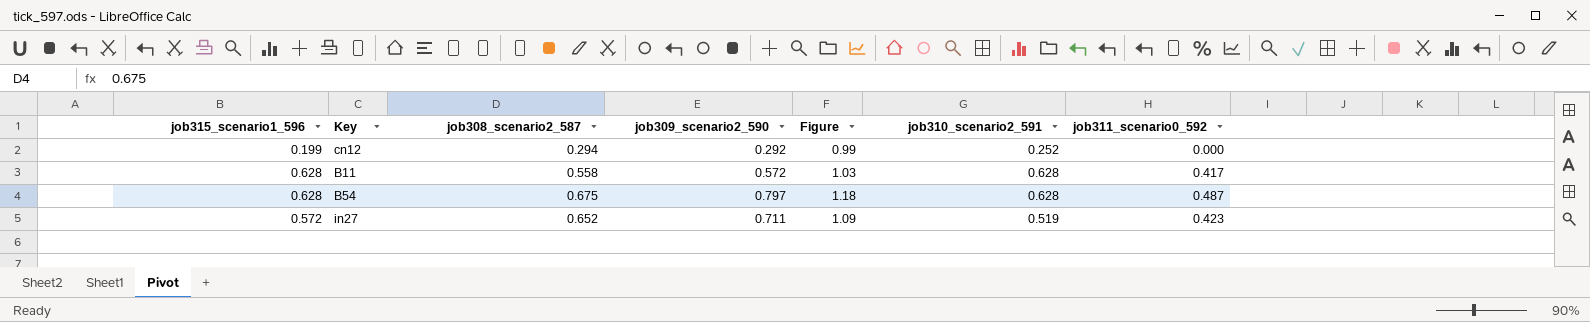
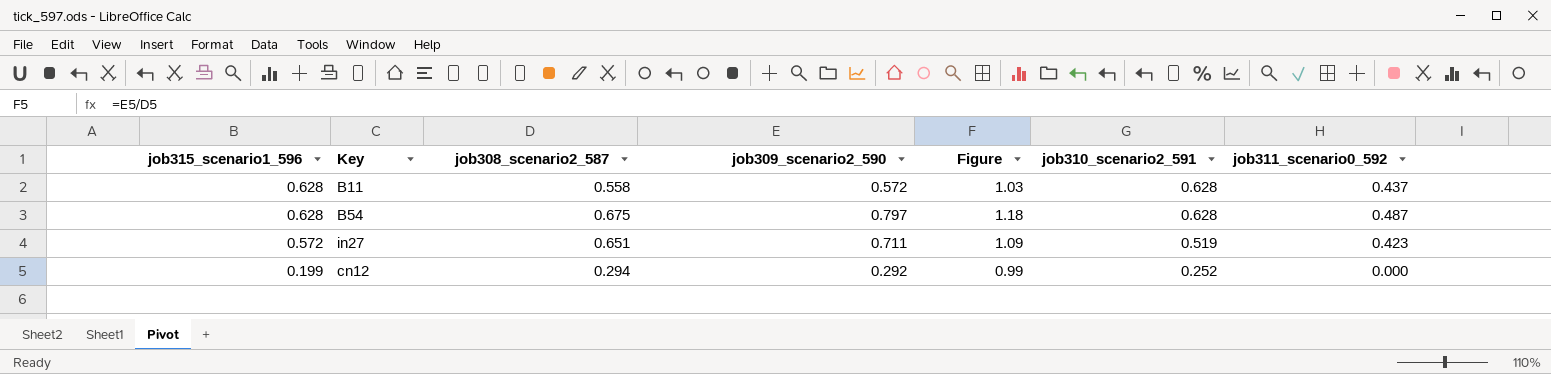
row order: none -> job315_scenario1_596 descending
B11 | job311_scenario0_592: 0.417 -> 0.437
in27 | job308_scenario2_587: 0.652 -> 0.651

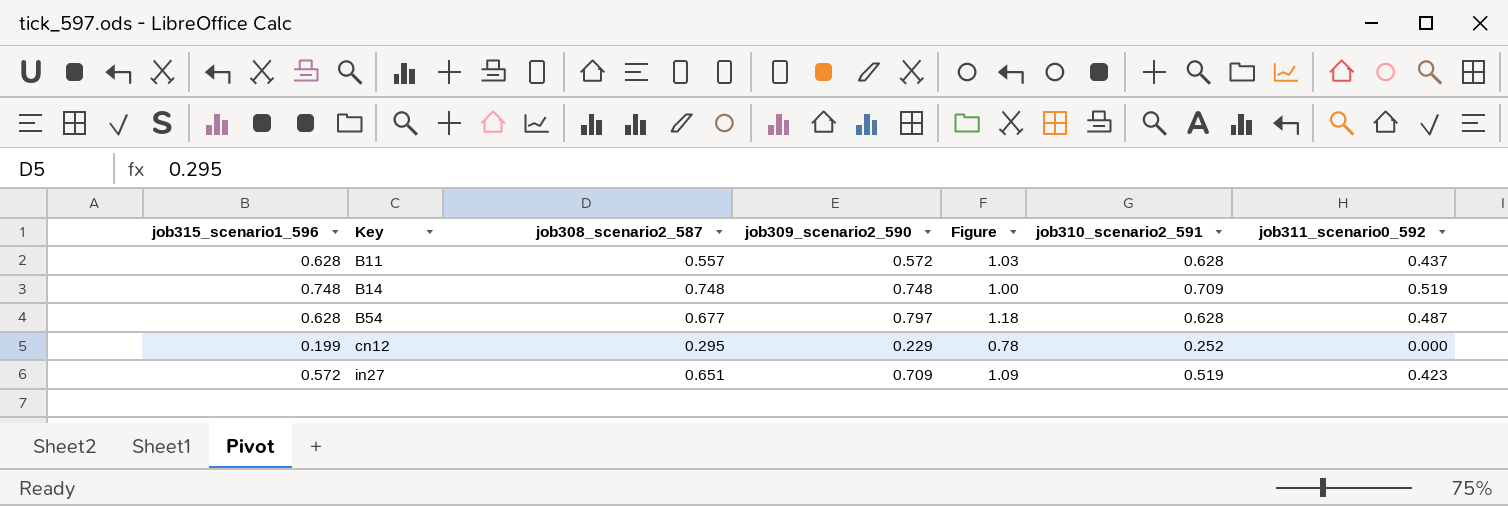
row order: job315_scenario1_596 descending -> Key ascending
B11 | job308_scenario2_587: 0.558 -> 0.557
row B14: none -> 0.748 | 0.748 | 0.748 | 1.00 | 0.709 | 0.519
B54 | job308_scenario2_587: 0.675 -> 0.677
cn12 | job308_scenario2_587: 0.294 -> 0.295
cn12 | job309_scenario2_590: 0.292 -> 0.229
cn12 | Figure: 0.99 -> 0.78
in27 | job309_scenario2_590: 0.711 -> 0.709

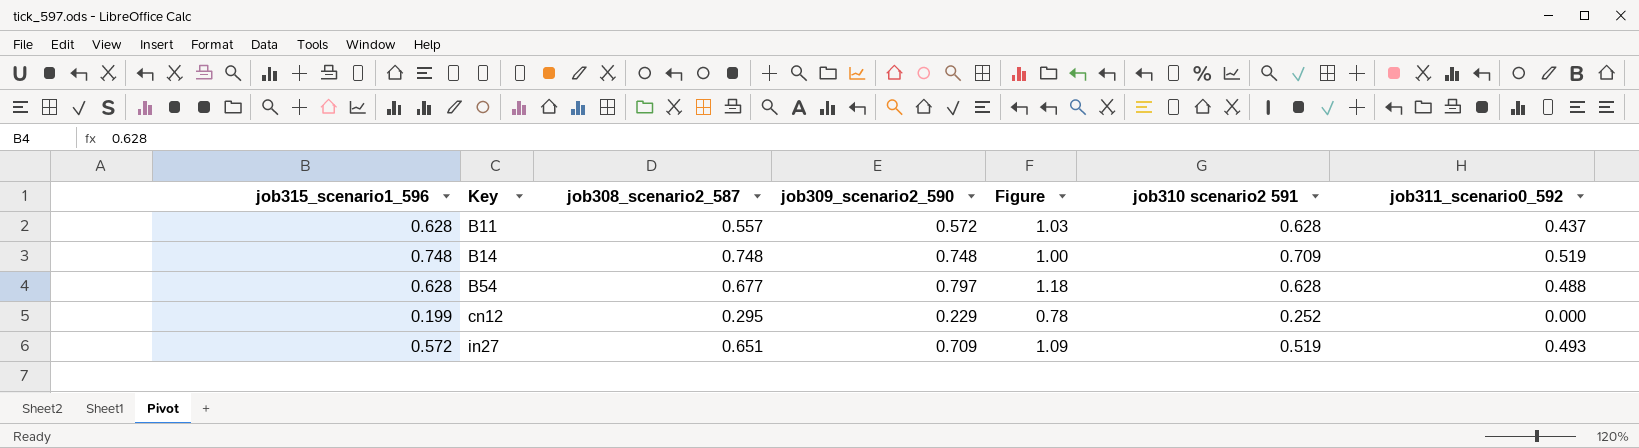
column name: job310_scenario2_591 -> job310 scenario2 591
B54 | job311_scenario0_592: 0.487 -> 0.488
in27 | job311_scenario0_592: 0.423 -> 0.493

